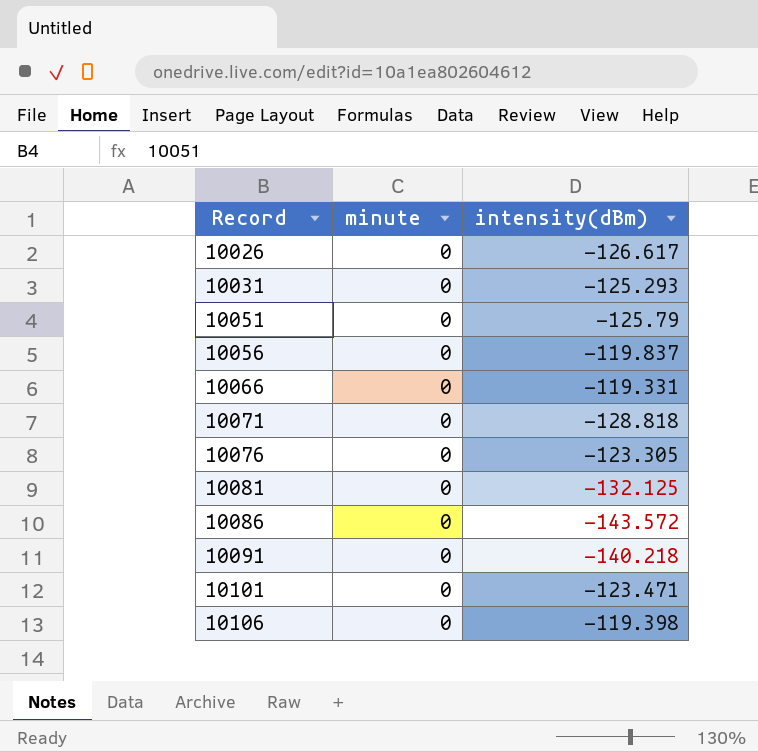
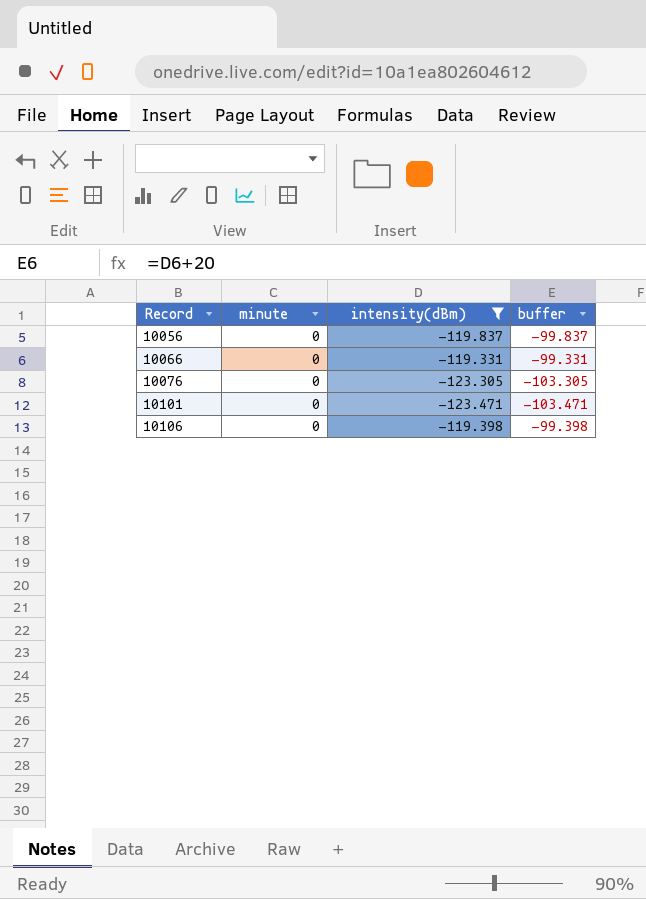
filter: none -> intensity(dBm) >= -123.471
column buffer | formula: none -> [intensity(dBm)] + 20

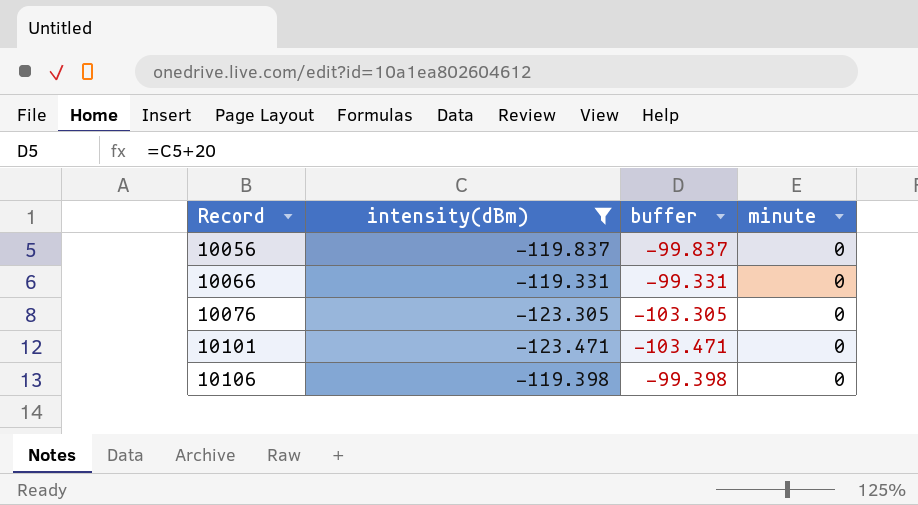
column minute | position: 2 -> 4

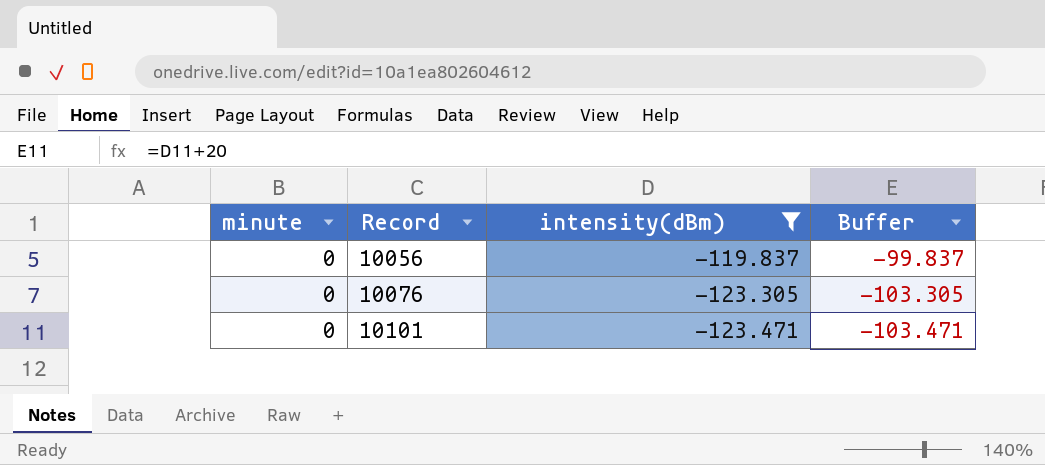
column minute | position: 4 -> 1
column name: buffer -> Buffer
row 10066: -119.331 | -99.331 | 0 -> none
row 10106: -119.398 | -99.398 | 0 -> none

